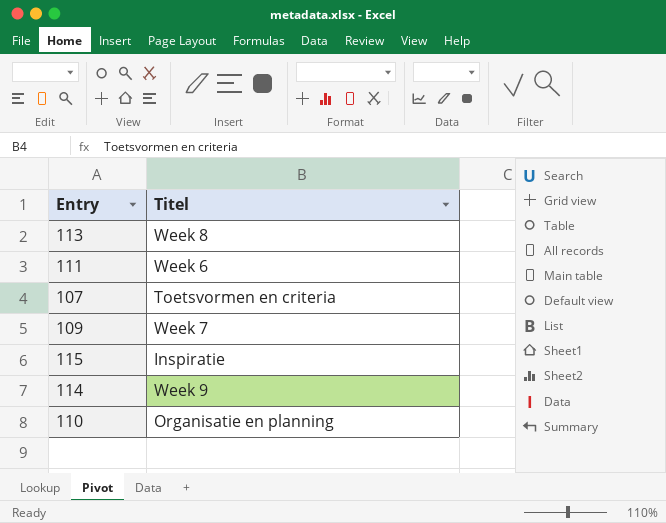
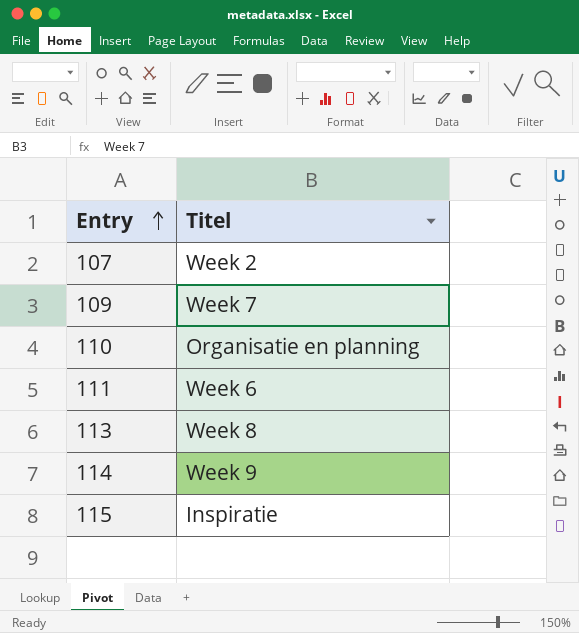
row order: none -> Entry ascending
107 | Titel: Toetsvormen en criteria -> Week 2

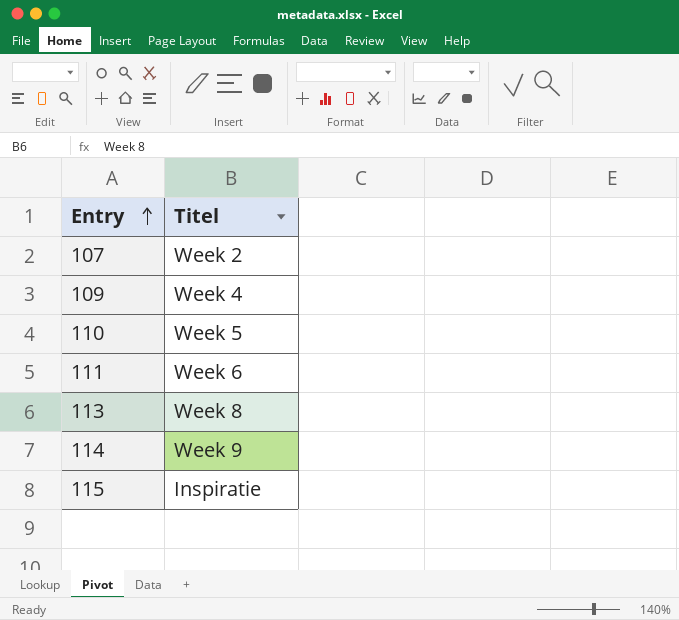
109 | Titel: Week 7 -> Week 4
110 | Titel: Organisatie en planning -> Week 5

